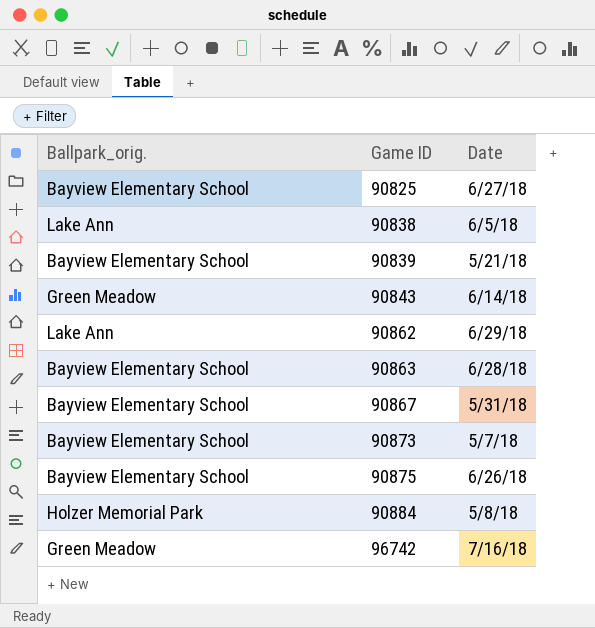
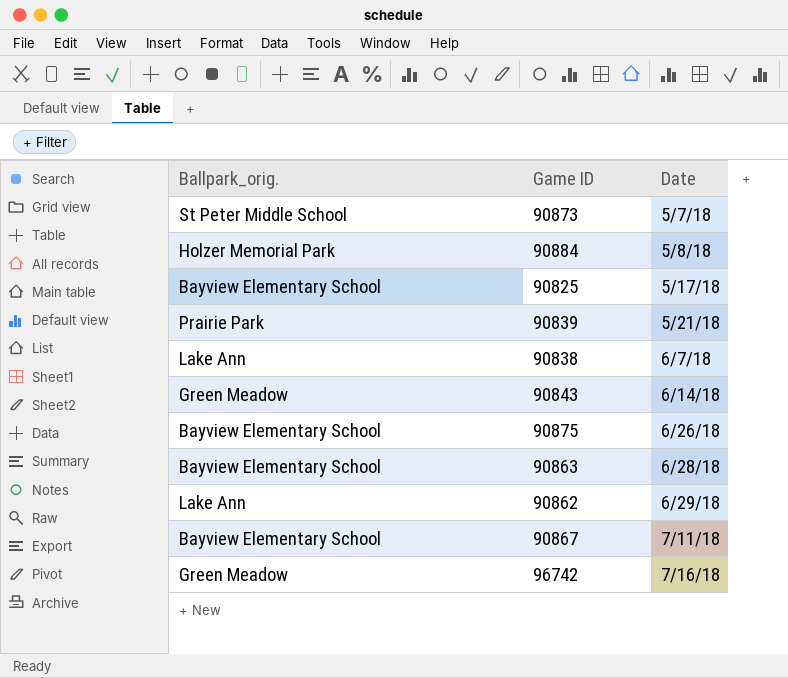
row order: Game ID ascending -> Date ascending
90873 | Ballpark_orig.: Bayview Elementary School -> St Peter Middle School
90825 | Date: 6/27/18 -> 5/17/18
90839 | Ballpark_orig.: Bayview Elementary School -> Prairie Park
90838 | Date: 6/5/18 -> 6/7/18
90867 | Date: 5/31/18 -> 7/11/18

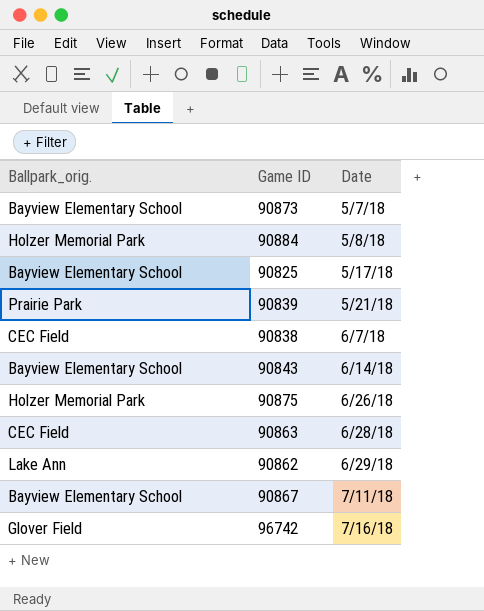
90873 | Ballpark_orig.: St Peter Middle School -> Bayview Elementary School
90838 | Ballpark_orig.: Lake Ann -> CEC Field
90843 | Ballpark_orig.: Green Meadow -> Bayview Elementary School
90875 | Ballpark_orig.: Bayview Elementary School -> Holzer Memorial Park
90863 | Ballpark_orig.: Bayview Elementary School -> CEC Field
96742 | Ballpark_orig.: Green Meadow -> Glover Field

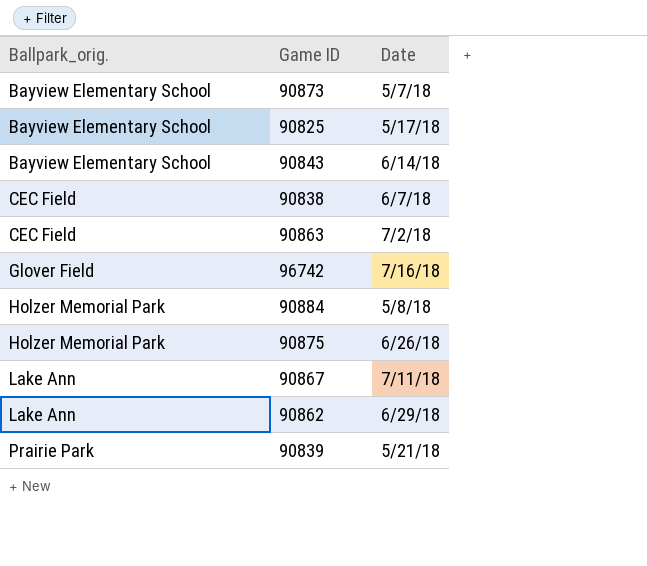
row order: Date ascending -> Ballpark_orig. ascending
90863 | Date: 6/28/18 -> 7/2/18
90867 | Ballpark_orig.: Bayview Elementary School -> Lake Ann

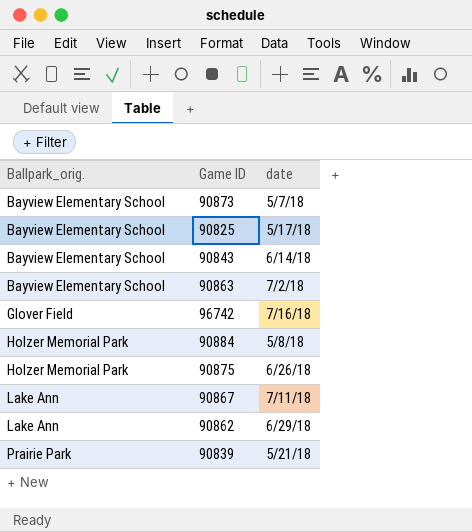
column name: Date -> date
row 90838: CEC Field | 6/7/18 -> none
90863 | Ballpark_orig.: CEC Field -> Bayview Elementary School

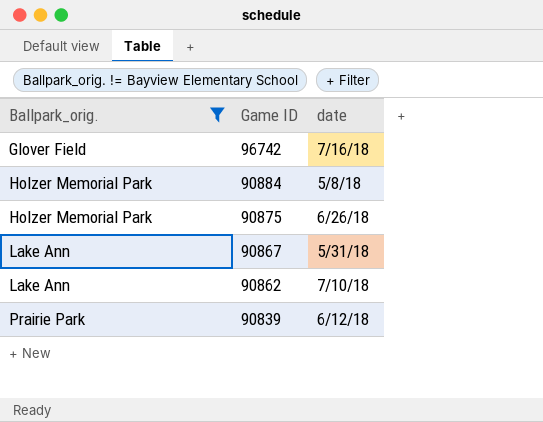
filter: none -> Ballpark_orig. != Bayview Elementary School
90867 | date: 7/11/18 -> 5/31/18
90862 | date: 6/29/18 -> 7/10/18
90839 | date: 5/21/18 -> 6/12/18

